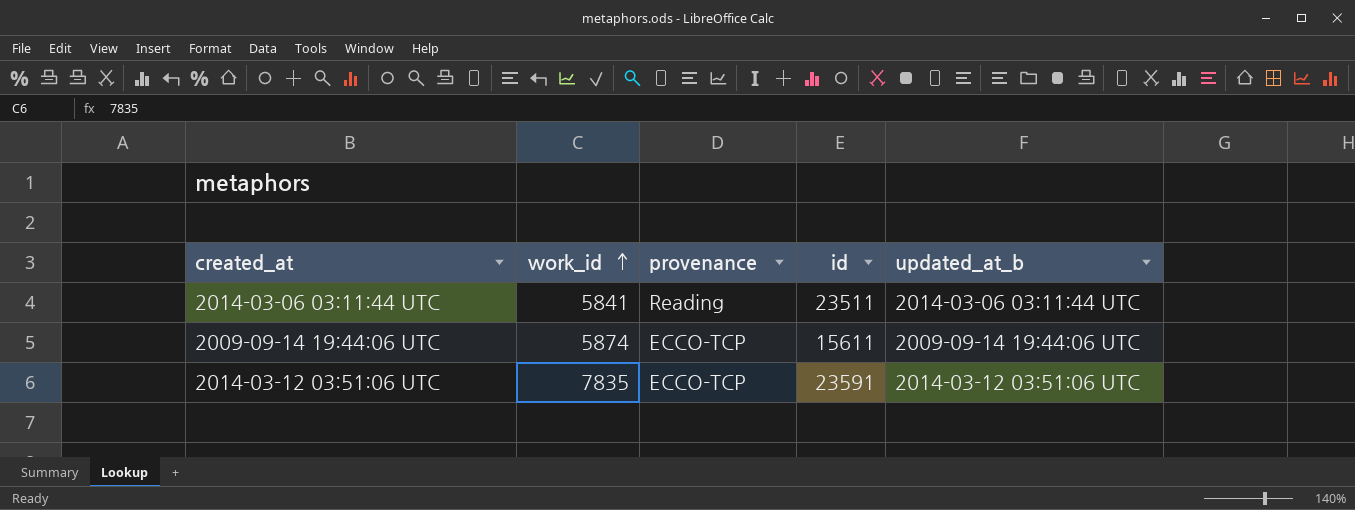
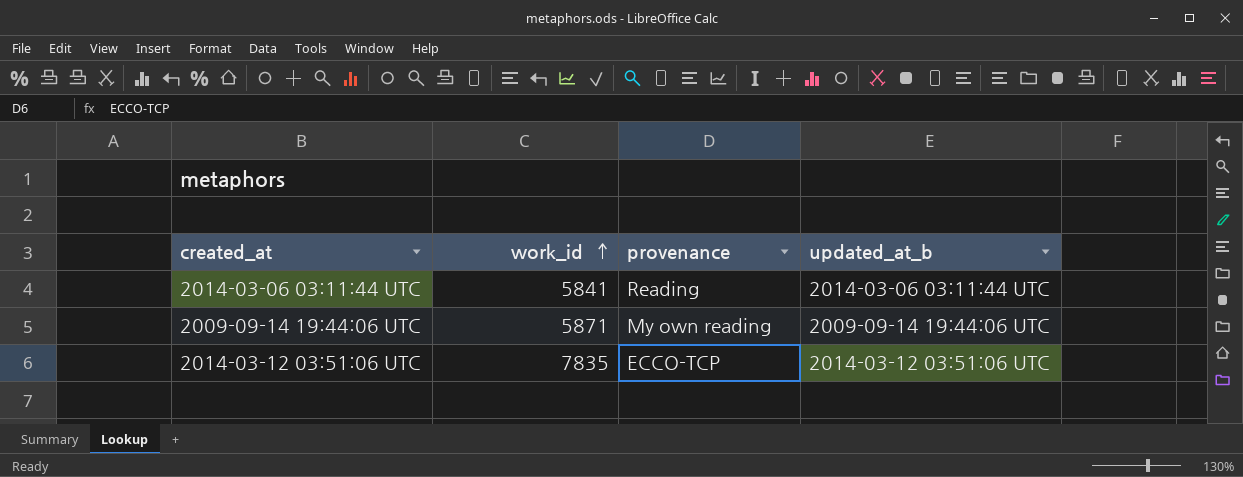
column id | position: 4 -> none
2009-09-14 19:44:06 UTC | work_id: 5874 -> 5871
2009-09-14 19:44:06 UTC | provenance: ECCO-TCP -> My own reading

